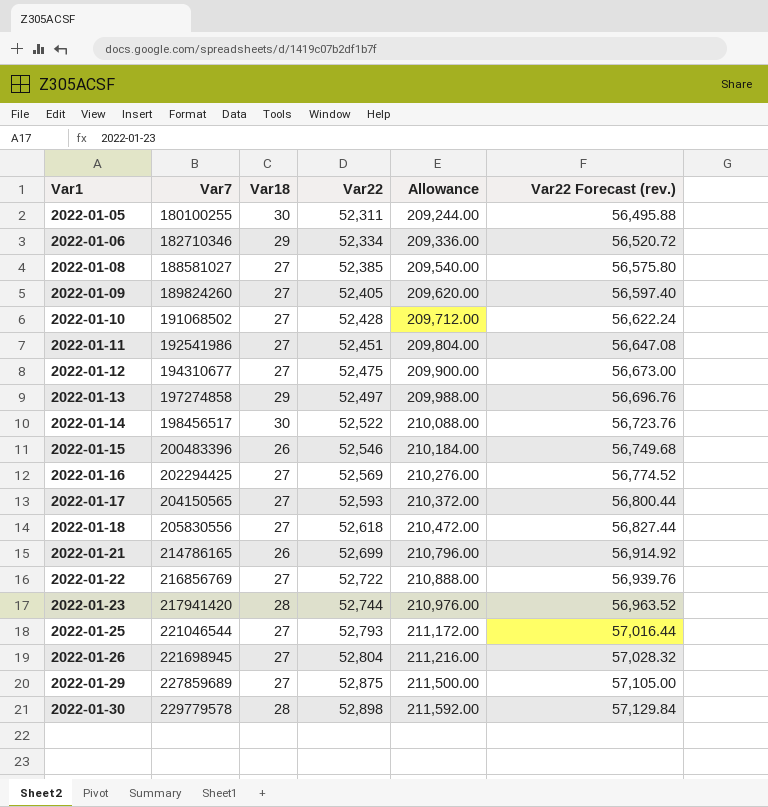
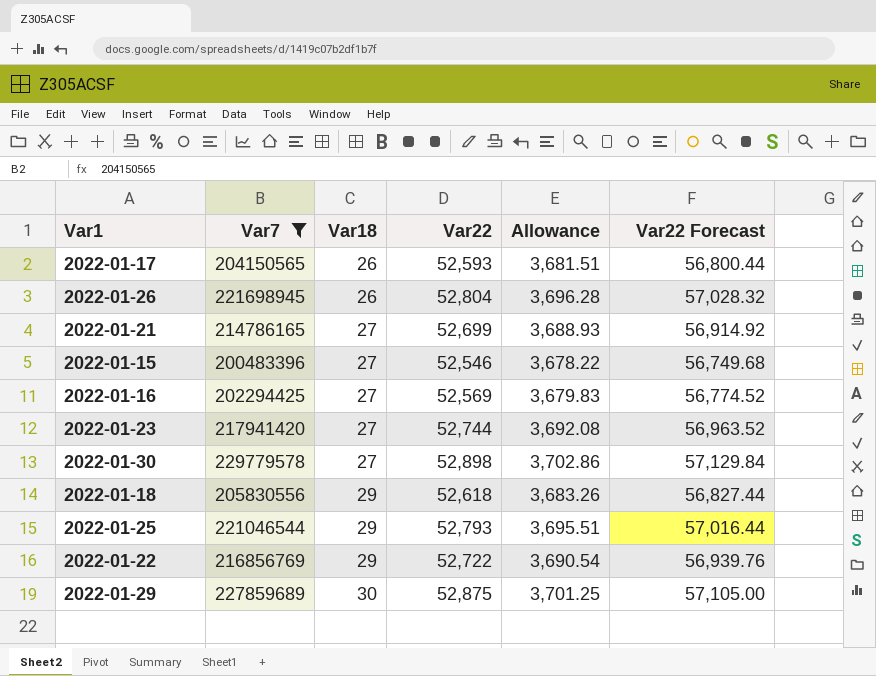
filter: none -> Var7 >= 200483396
row order: Var1 ascending -> Var18 ascending
column Allowance | formula: [Var22] * 4 -> [Var22] * 0.07
column name: Var22 Forecast (rev.) -> Var22 Forecast
2022-01-17 | Var18: 27 -> 26
2022-01-26 | Var18: 27 -> 26
2022-01-21 | Var18: 26 -> 27
2022-01-15 | Var18: 26 -> 27
2022-01-23 | Var18: 28 -> 27
2022-01-30 | Var18: 28 -> 27
2022-01-18 | Var18: 27 -> 29
2022-01-25 | Var18: 27 -> 29
2022-01-22 | Var18: 27 -> 29
2022-01-29 | Var18: 27 -> 30

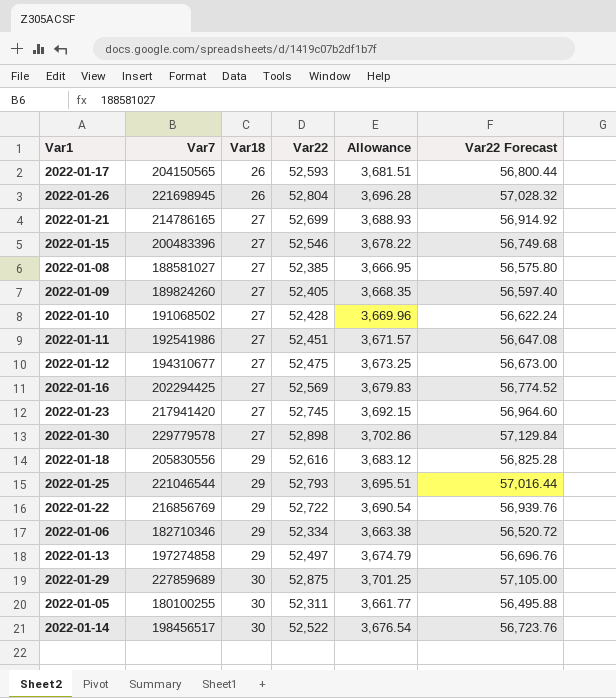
filter: Var7 >= 200483396 -> none
2022-01-23 | Var22: 52,744 -> 52,745
2022-01-23 | Allowance: 3,692.08 -> 3,692.15
2022-01-23 | Var22 Forecast: 56,963.52 -> 56,964.60
2022-01-18 | Var22: 52,618 -> 52,616
2022-01-18 | Allowance: 3,683.26 -> 3,683.12
2022-01-18 | Var22 Forecast: 56,827.44 -> 56,825.28

